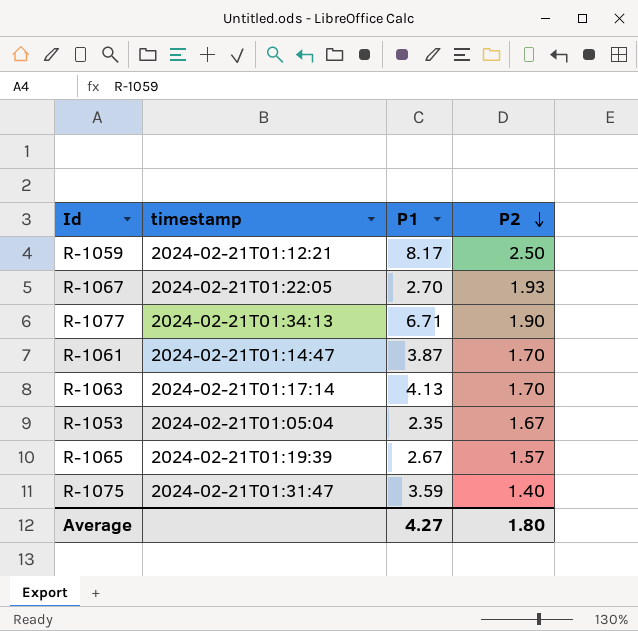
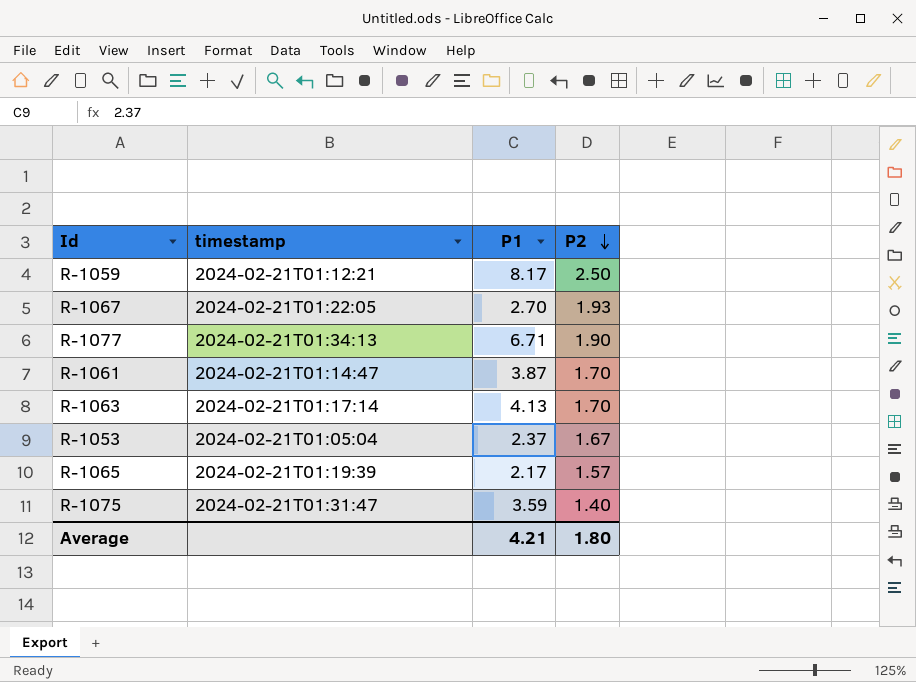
R-1053 | P1: 2.35 -> 2.37
R-1065 | P1: 2.67 -> 2.17
Average | P1: 4.27 -> 4.21

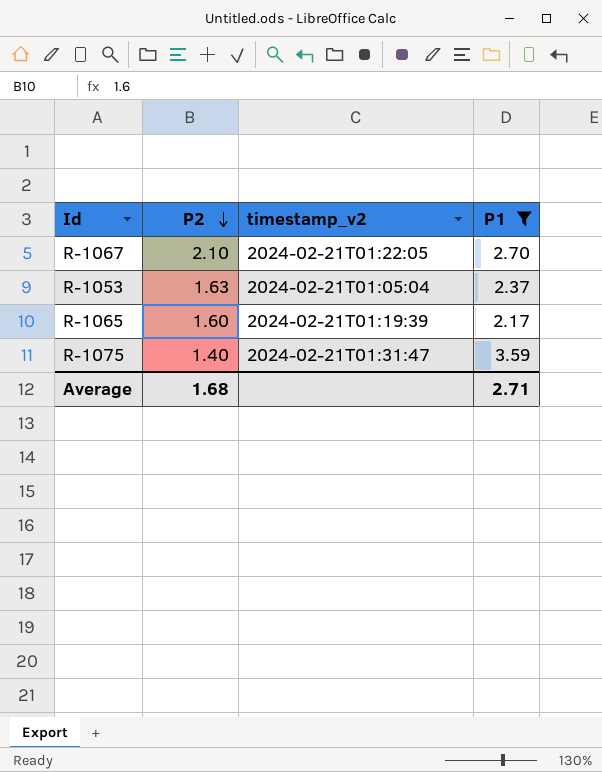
filter: none -> P1 <= 3.59
column P2 | position: 4 -> 2
column name: timestamp -> timestamp_v2
R-1067 | P2: 1.93 -> 2.10
R-1053 | P2: 1.67 -> 1.63
R-1065 | P2: 1.57 -> 1.60
Average | P2: 1.80 -> 1.68
Average | P1: 4.21 -> 2.71

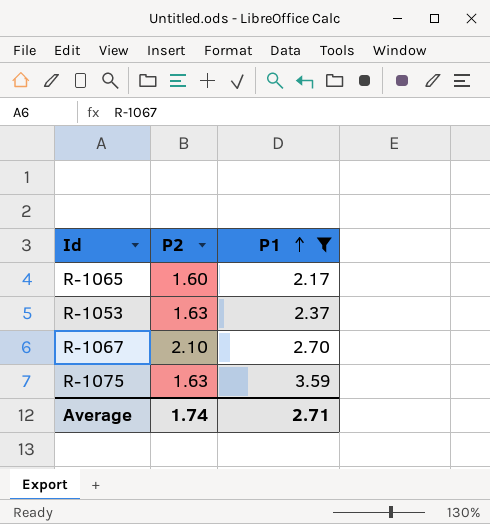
row order: P2 descending -> P1 ascending
column timestamp_v2 | position: 3 -> none
R-1075 | P2: 1.40 -> 1.63
Average | P2: 1.68 -> 1.74

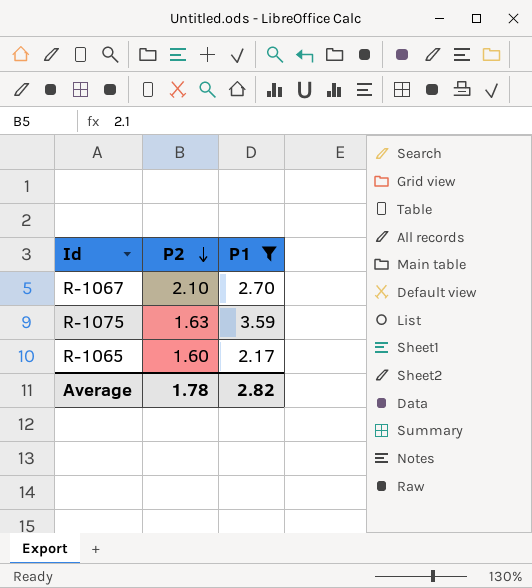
row order: P1 ascending -> P2 descending
row R-1053: 1.63 | 2.37 -> none
Average | P2: 1.74 -> 1.78
Average | P1: 2.71 -> 2.82

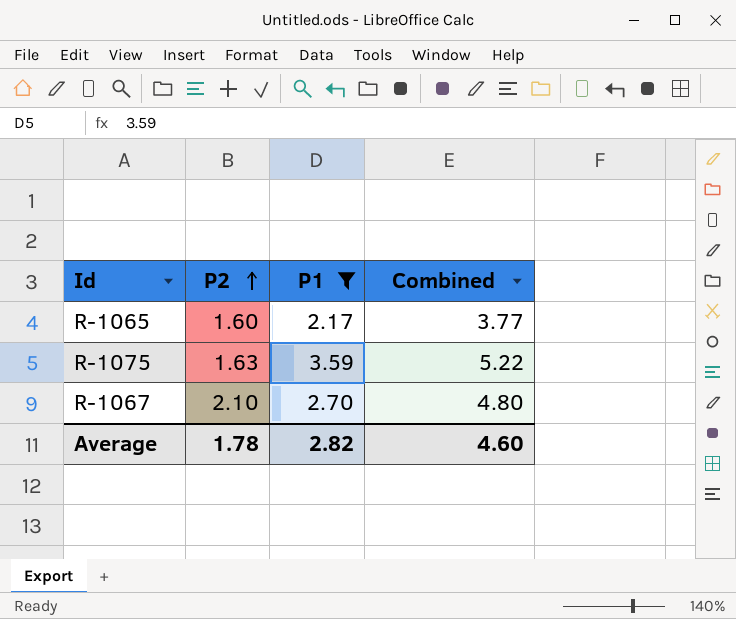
row order: P2 descending -> P2 ascending
column Combined | formula: none -> [P2] + [P1]

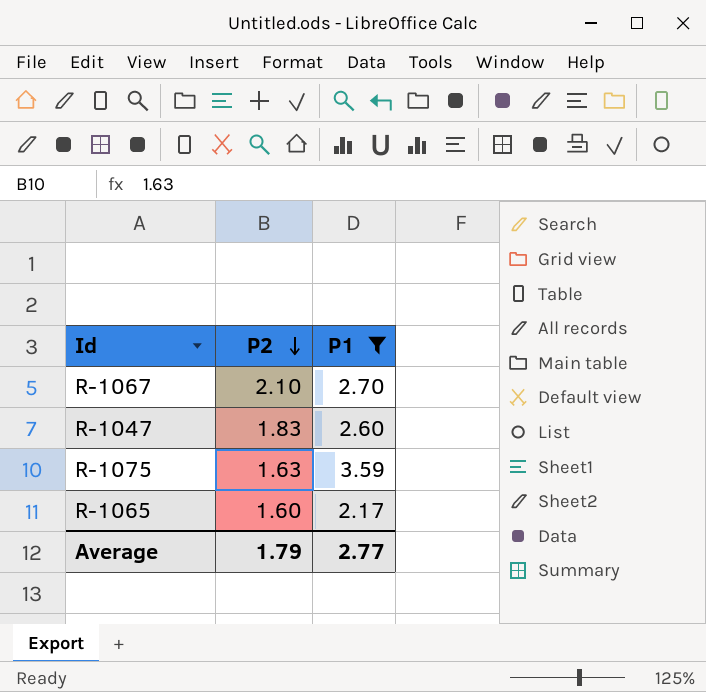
row order: P2 ascending -> P2 descending
column Combined | formula: [P2] + [P1] -> none
row R-1047: none -> 1.83 | 2.60
Average | P2: 1.78 -> 1.79
Average | P1: 2.82 -> 2.77

